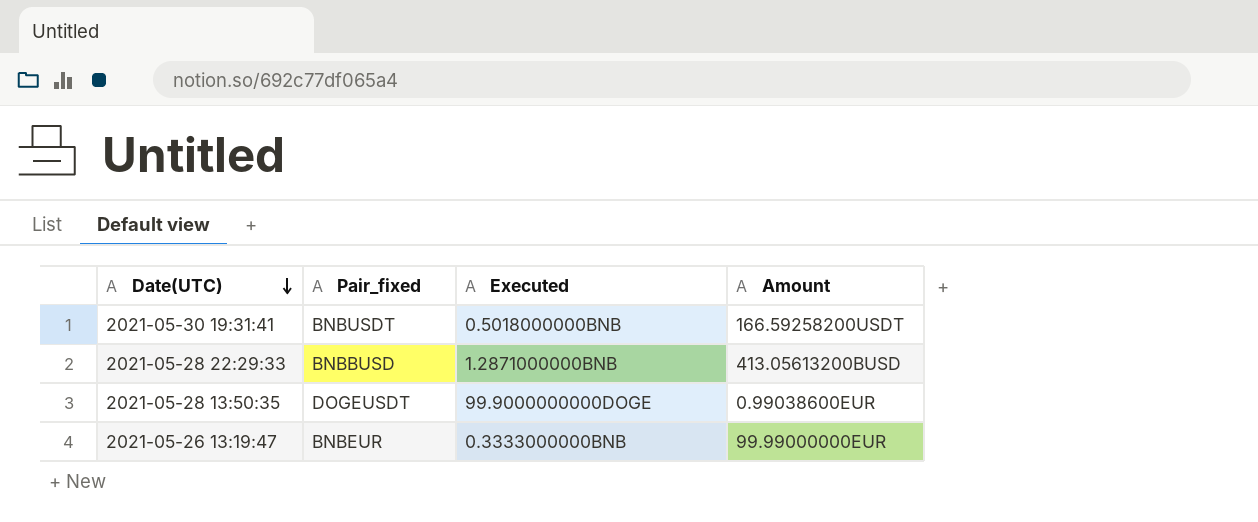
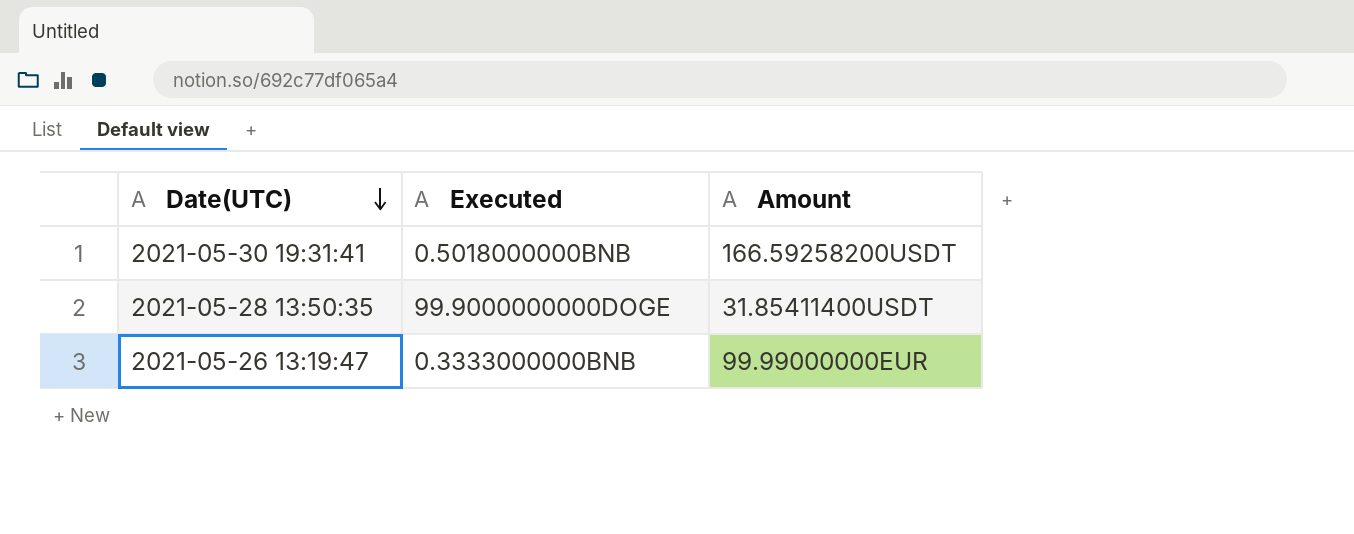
column Pair_fixed | position: 2 -> none
row 2021-05-28 22:29:33: BNBBUSD | 1.2871000000BNB | 413.05613200BUSD -> none
2021-05-28 13:50:35 | Amount: 0.99038600EUR -> 31.85411400USDT

